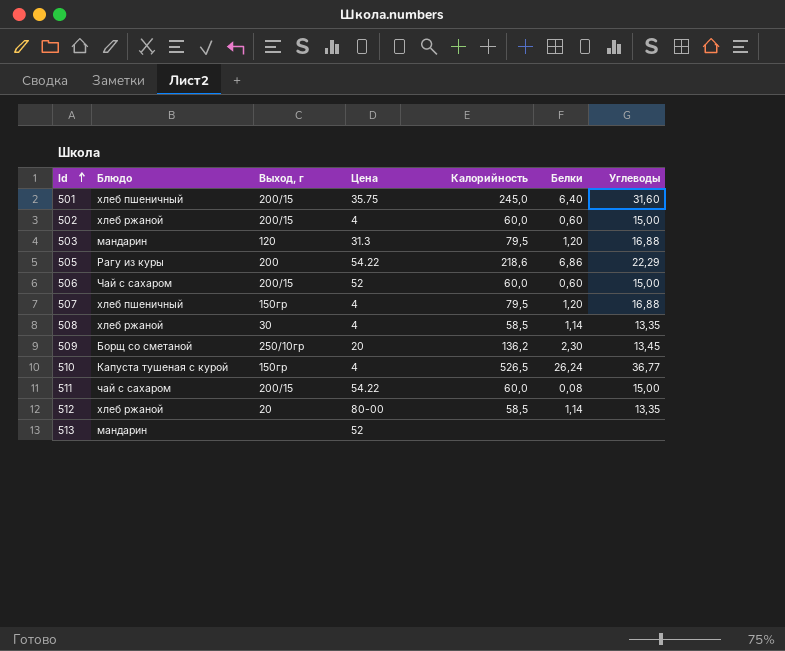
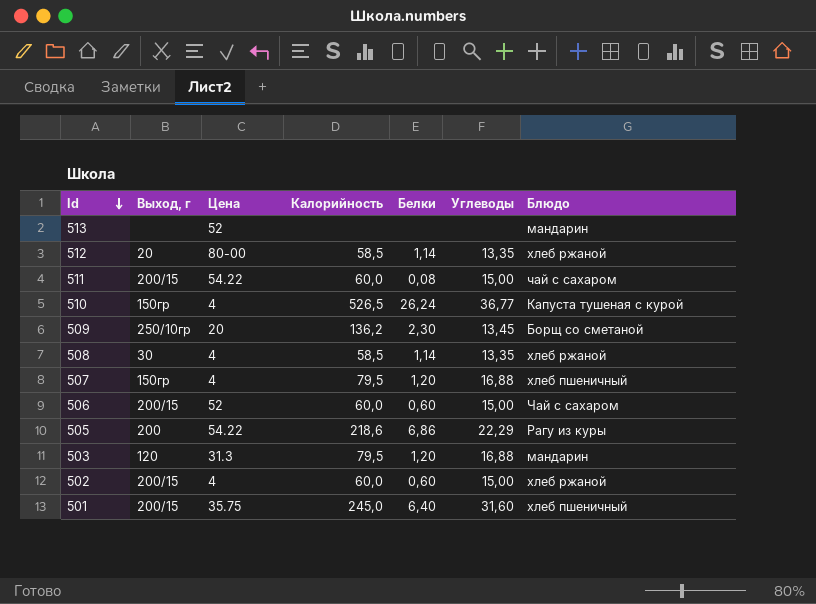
row order: Id ascending -> Id descending
column Блюдо | position: 2 -> 7

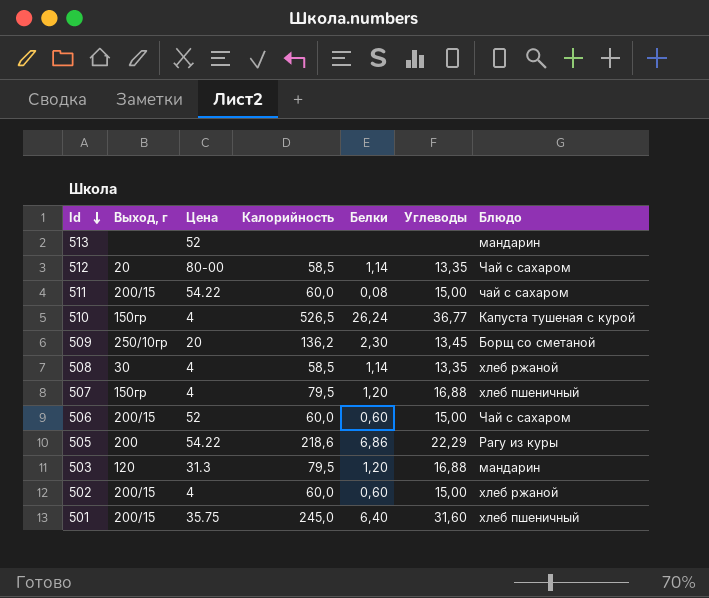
512 | Блюдо: хлеб ржаной -> Чай с сахаром

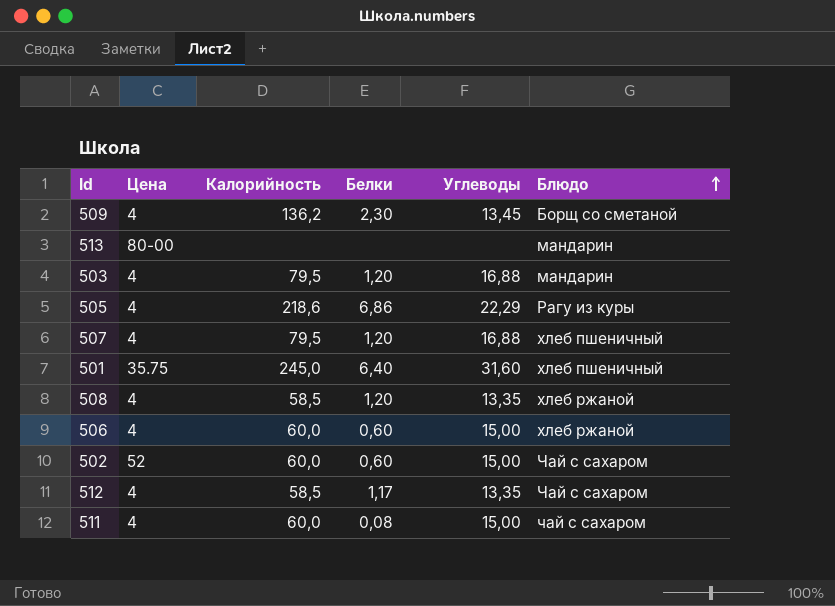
row order: Id descending -> Блюдо ascending
column Выход, г | position: 2 -> none
row 510: 150гр | 4 | 526,5 | 26,24 | 36,77 | Капуста тушеная с курой -> none
509 | Цена: 20 -> 4
513 | Цена: 52 -> 80-00
503 | Цена: 31.3 -> 4
505 | Цена: 54.22 -> 4
508 | Белки: 1,14 -> 1,20
506 | Цена: 52 -> 4
506 | Блюдо: Чай с сахаром -> хлеб ржаной
502 | Цена: 4 -> 52
502 | Блюдо: хлеб ржаной -> Чай с сахаром
512 | Цена: 80-00 -> 4
512 | Белки: 1,14 -> 1,17
511 | Цена: 54.22 -> 4

